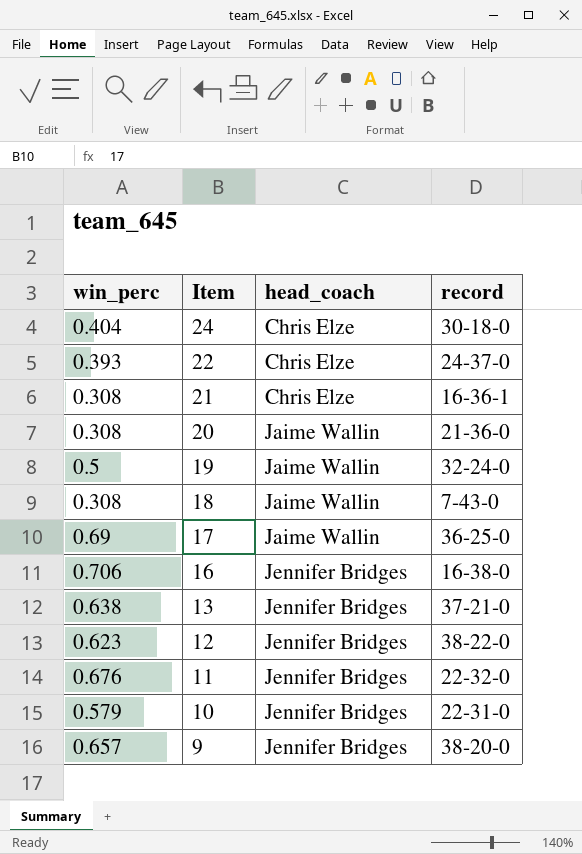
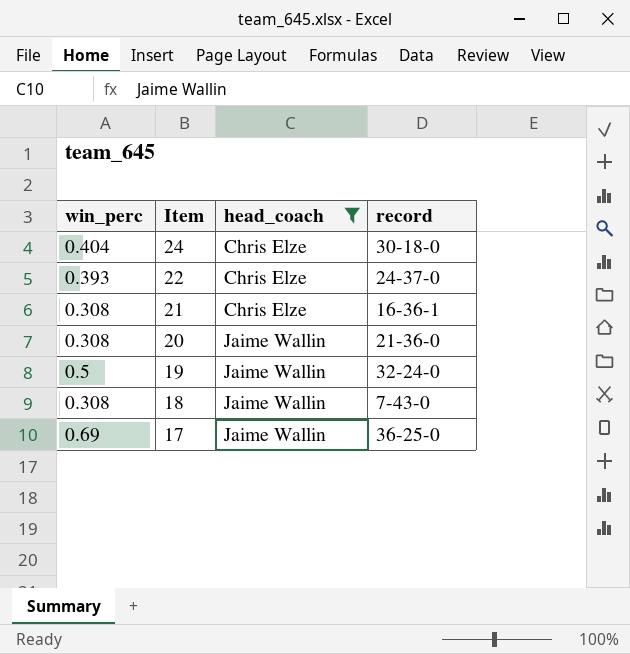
filter: none -> head_coach != Jennifer Bridges

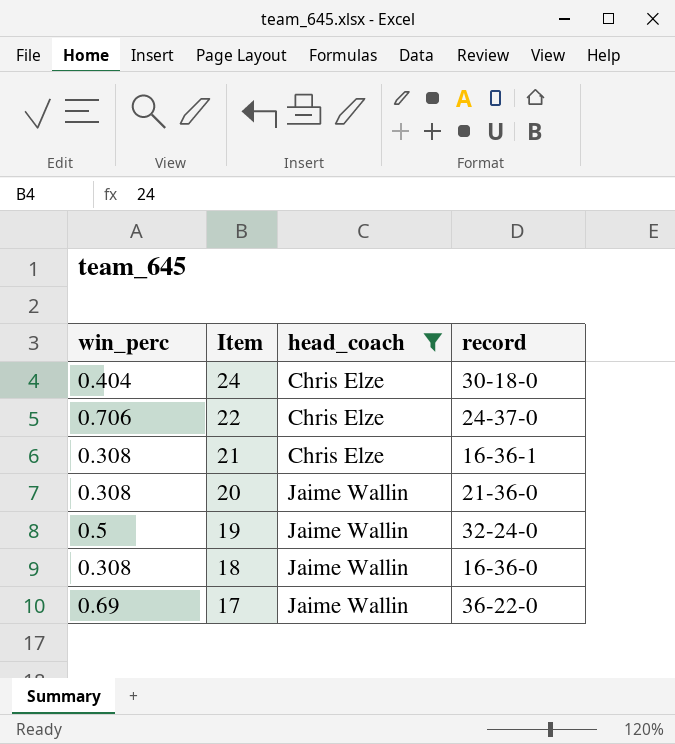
22 | win_perc: 0.393 -> 0.706
18 | record: 7-43-0 -> 16-36-0
17 | record: 36-25-0 -> 36-22-0

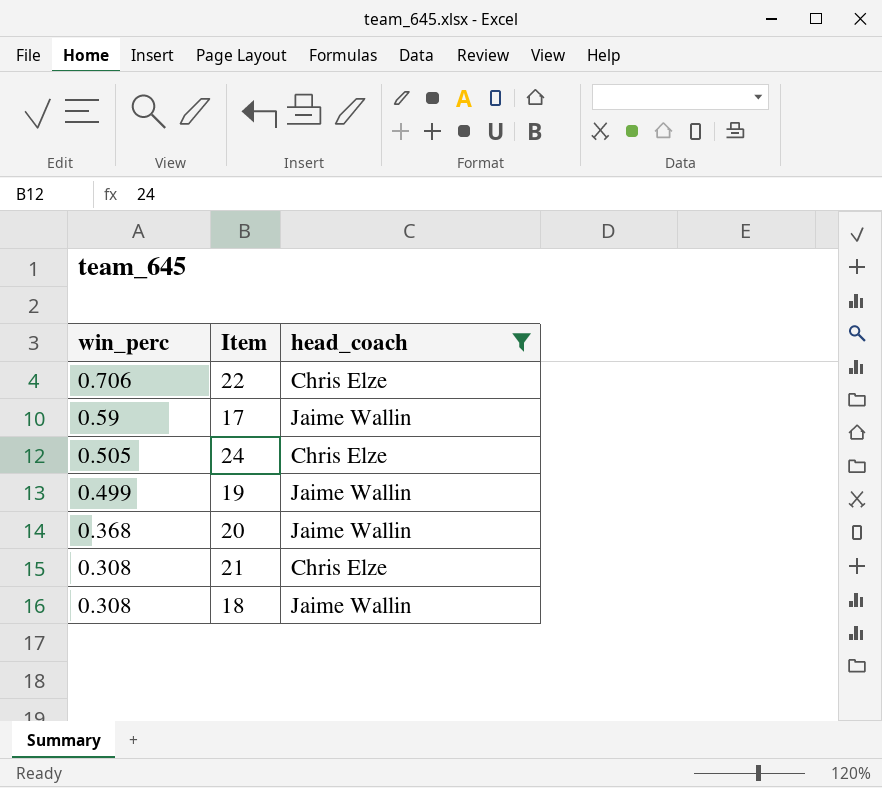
row order: Item descending -> win_perc descending
column record | position: 4 -> none
17 | win_perc: 0.69 -> 0.59
24 | win_perc: 0.404 -> 0.505
19 | win_perc: 0.5 -> 0.499
20 | win_perc: 0.308 -> 0.368

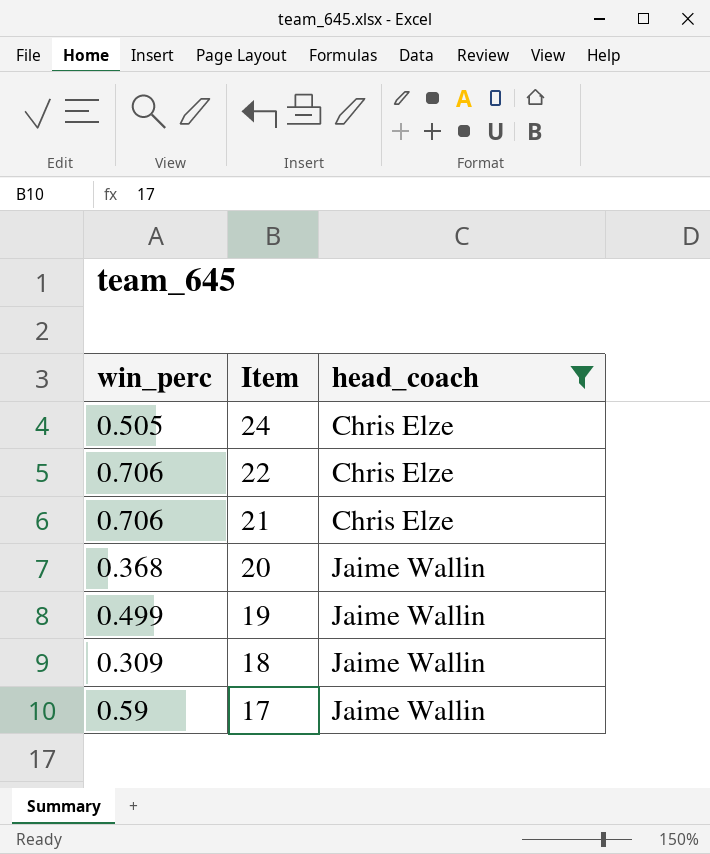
row order: win_perc descending -> Item descending
21 | win_perc: 0.308 -> 0.706
18 | win_perc: 0.308 -> 0.309

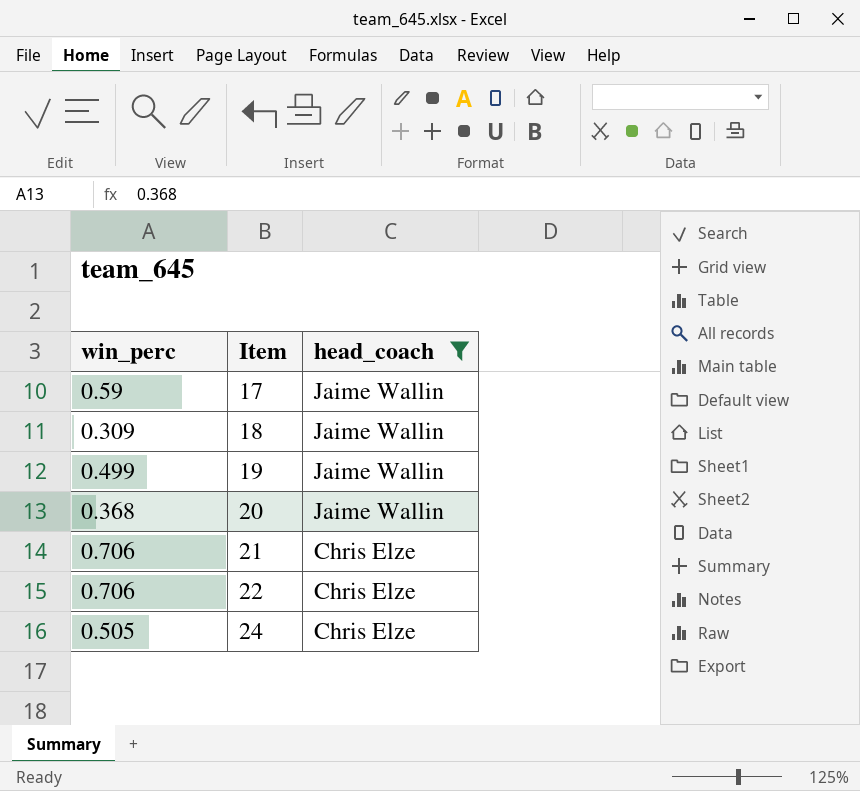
row order: Item descending -> Item ascending

